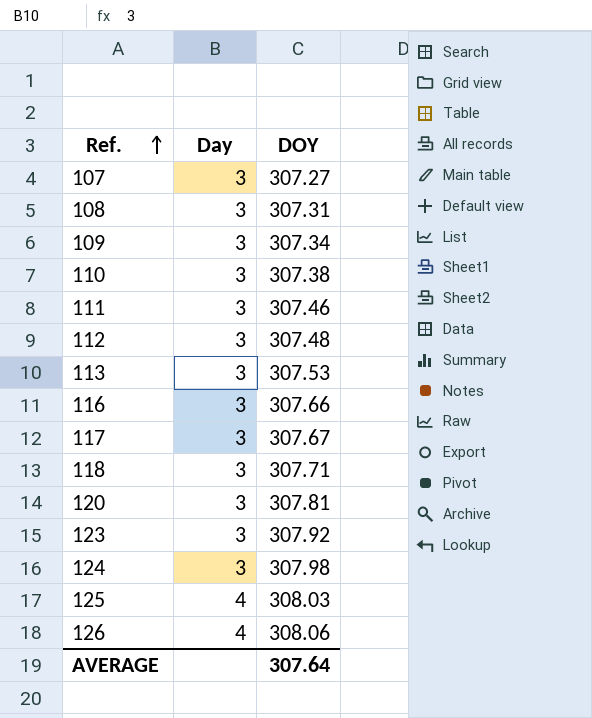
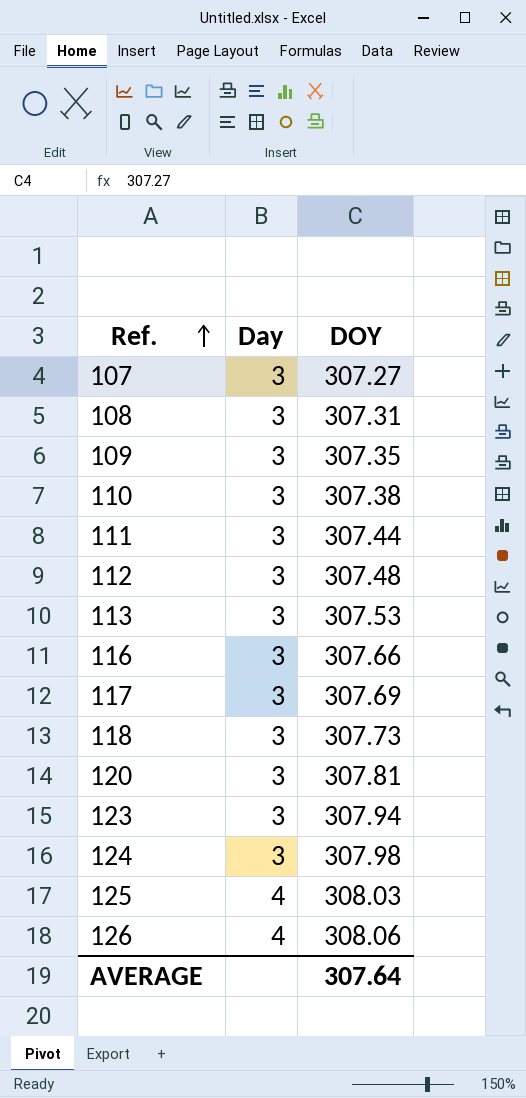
109 | DOY: 307.34 -> 307.35
111 | DOY: 307.46 -> 307.44
117 | DOY: 307.67 -> 307.69
118 | DOY: 307.71 -> 307.73
123 | DOY: 307.92 -> 307.94

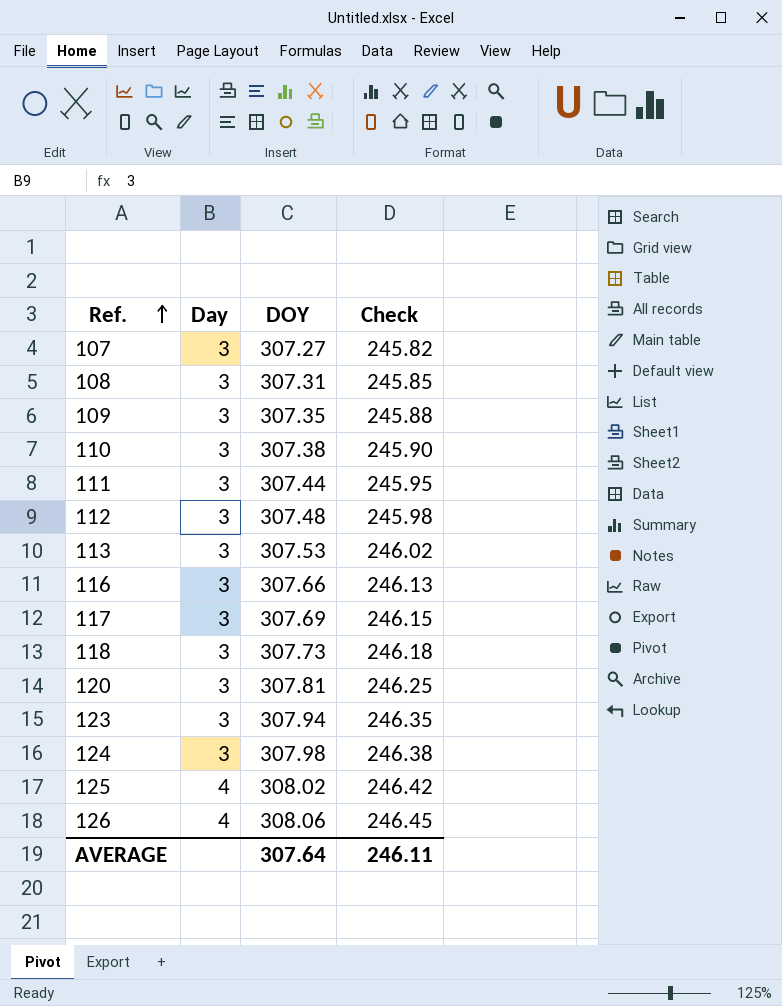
column Check | formula: none -> [DOY] * 0.8
125 | DOY: 308.03 -> 308.02

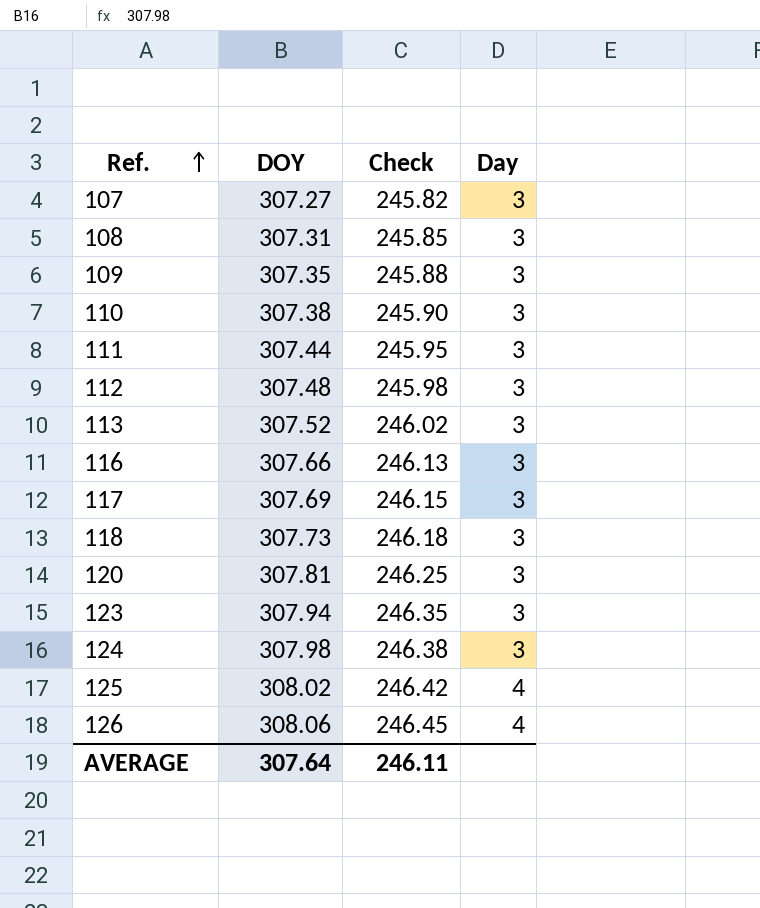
column Day | position: 2 -> 4
113 | DOY: 307.53 -> 307.52

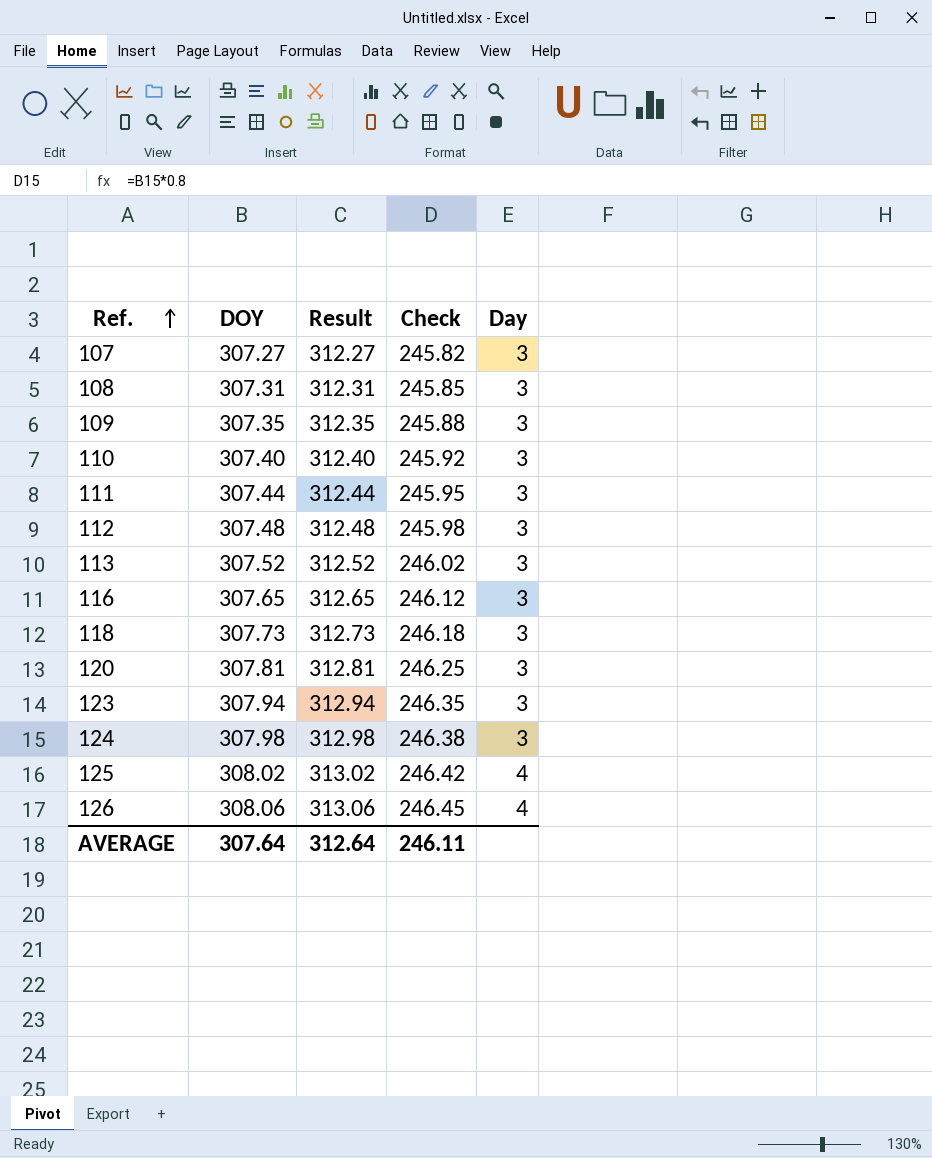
column Result | formula: none -> [DOY] + 5
row 117: 307.69 | 246.15 | 3 -> none
110 | DOY: 307.38 -> 307.40
110 | Check: 245.90 -> 245.92
116 | DOY: 307.66 -> 307.65
116 | Check: 246.13 -> 246.12

